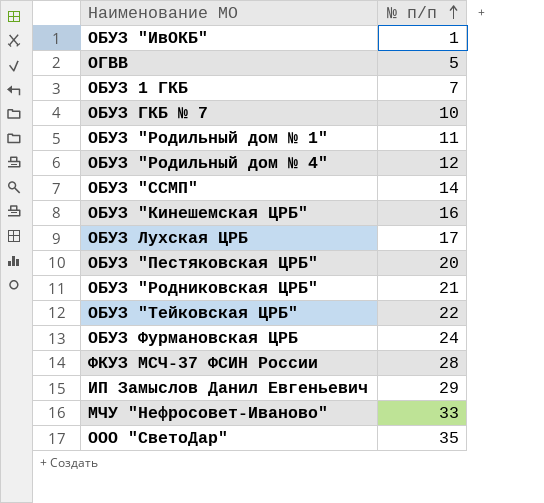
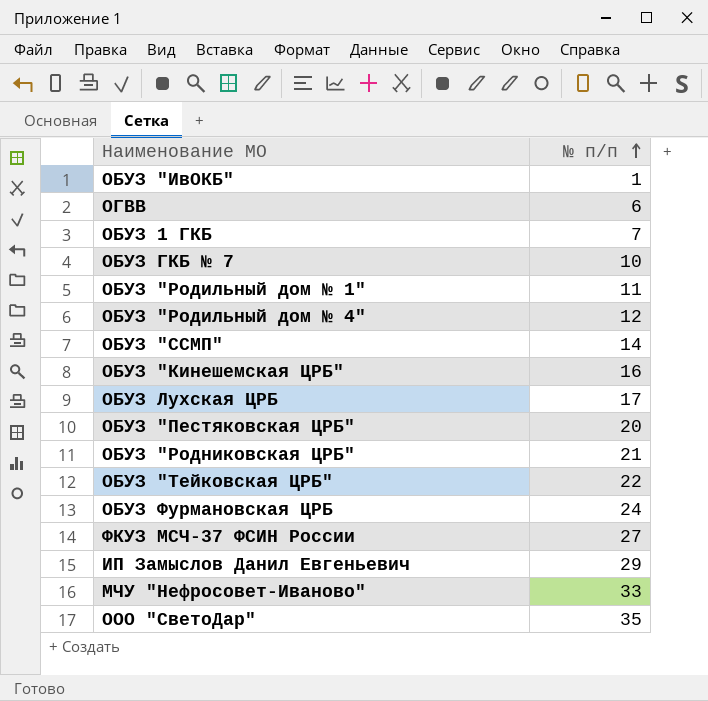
ОГВВ | № п/п: 5 -> 6
ФКУЗ МСЧ-37 ФСИН России | № п/п: 28 -> 27

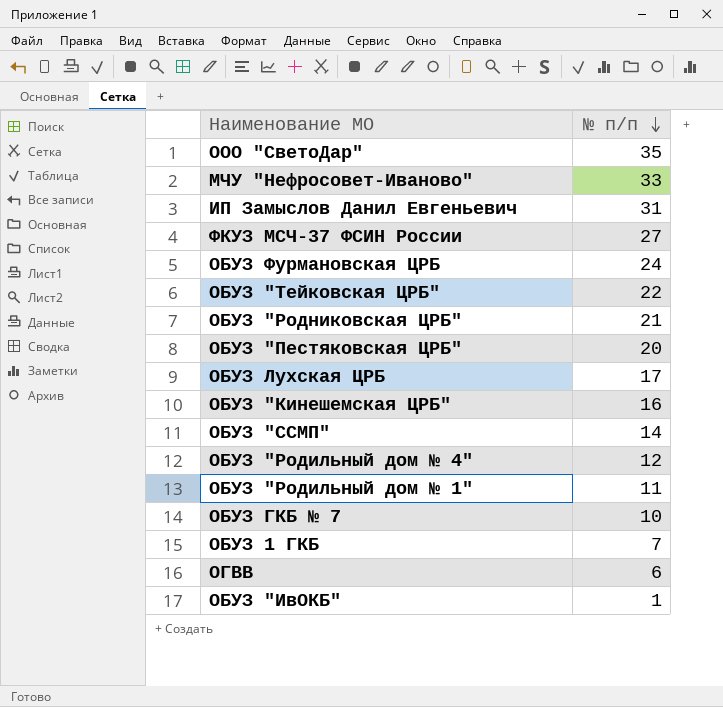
row order: № п/п ascending -> № п/п descending
ИП Замыслов Данил Евгеньевич | № п/п: 29 -> 31

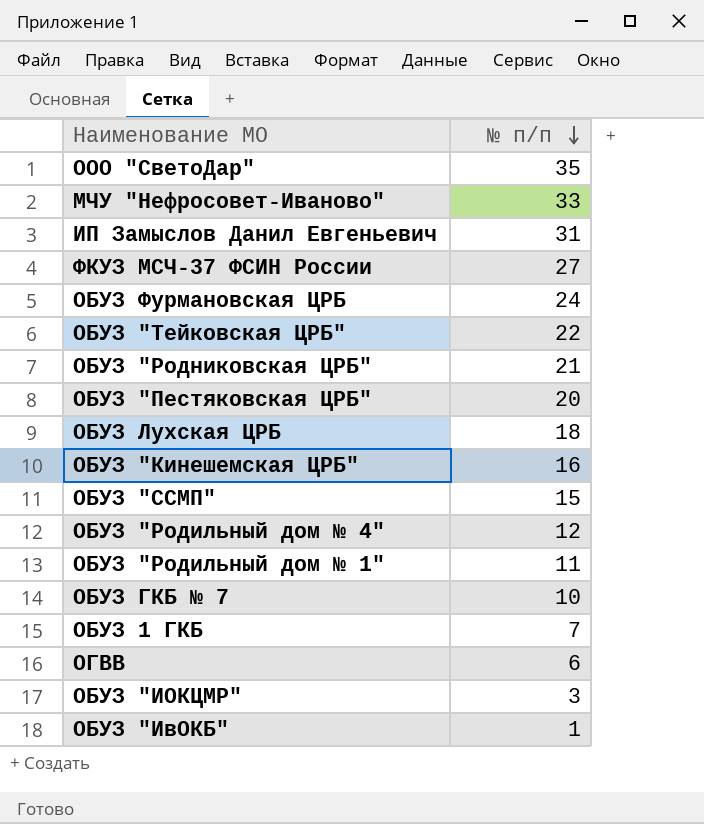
ОБУЗ Лухская ЦРБ | № п/п: 17 -> 18
ОБУЗ "ССМП" | № п/п: 14 -> 15
row ОБУЗ "ИОКЦМР": none -> 3

